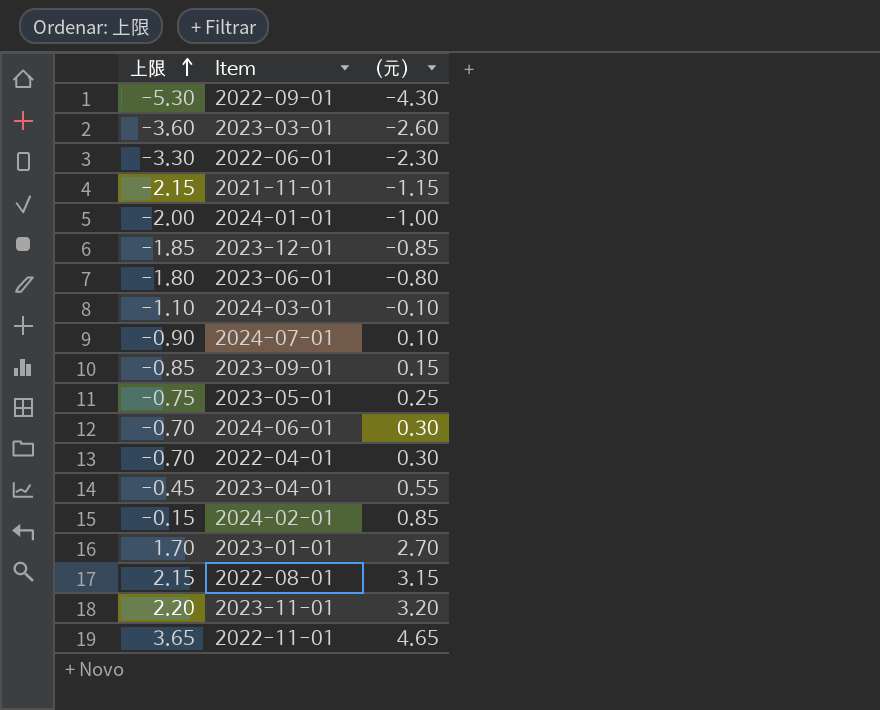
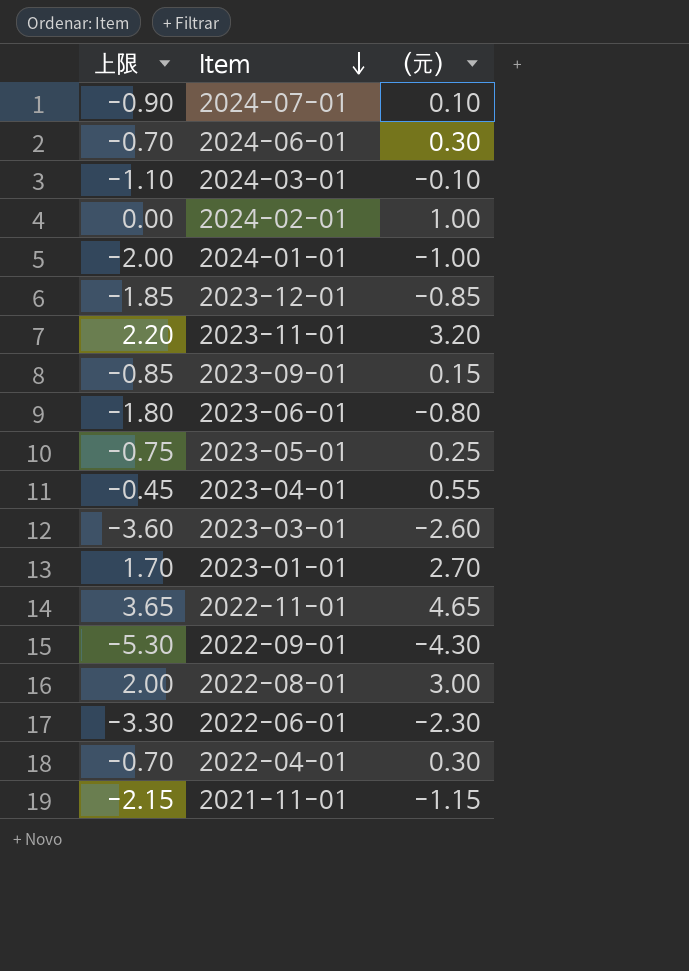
row order: 上限 ascending -> Item descending
2024-02-01 | 上限: -0.15 -> 0.00
2024-02-01 | (元): 0.85 -> 1.00
2022-08-01 | 上限: 2.15 -> 2.00
2022-08-01 | (元): 3.15 -> 3.00

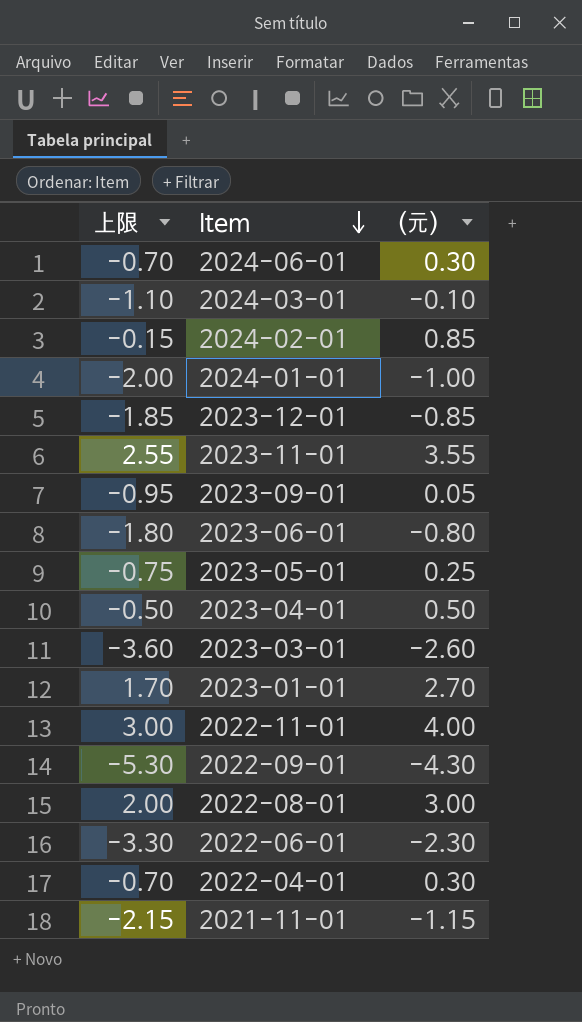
row 2024-07-01: -0.90 | 0.10 -> none
2024-02-01 | 上限: 0.00 -> -0.15
2024-02-01 | (元): 1.00 -> 0.85
2023-11-01 | 上限: 2.20 -> 2.55
2023-11-01 | (元): 3.20 -> 3.55
2023-09-01 | 上限: -0.85 -> -0.95
2023-09-01 | (元): 0.15 -> 0.05
2023-04-01 | 上限: -0.45 -> -0.50
2023-04-01 | (元): 0.55 -> 0.50
2022-11-01 | 上限: 3.65 -> 3.00
2022-11-01 | (元): 4.65 -> 4.00

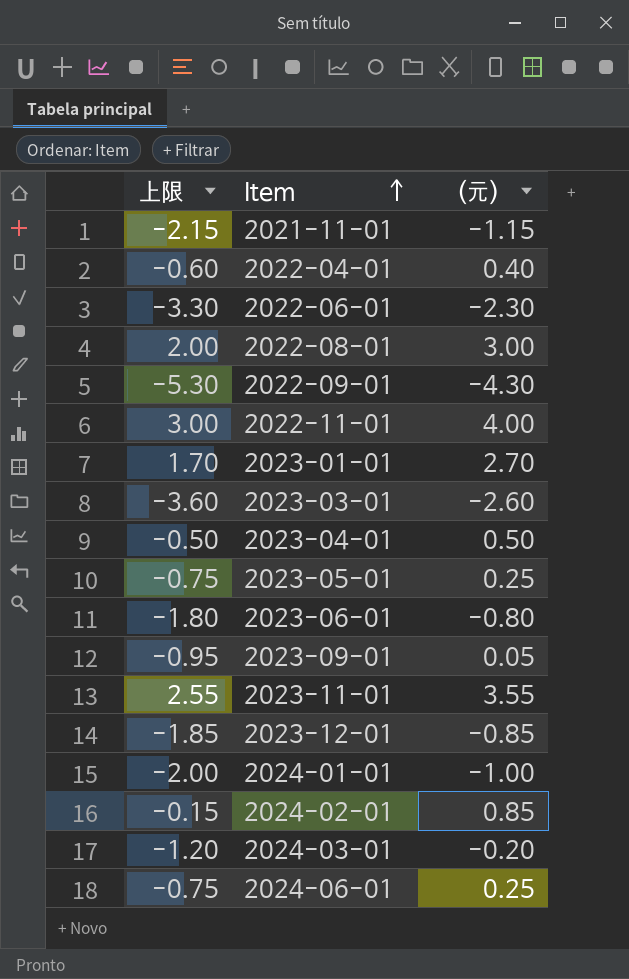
row order: Item descending -> Item ascending
2022-04-01 | 上限: -0.70 -> -0.60
2022-04-01 | (元): 0.30 -> 0.40
2024-03-01 | 上限: -1.10 -> -1.20
2024-03-01 | (元): -0.10 -> -0.20
2024-06-01 | 上限: -0.70 -> -0.75
2024-06-01 | (元): 0.30 -> 0.25

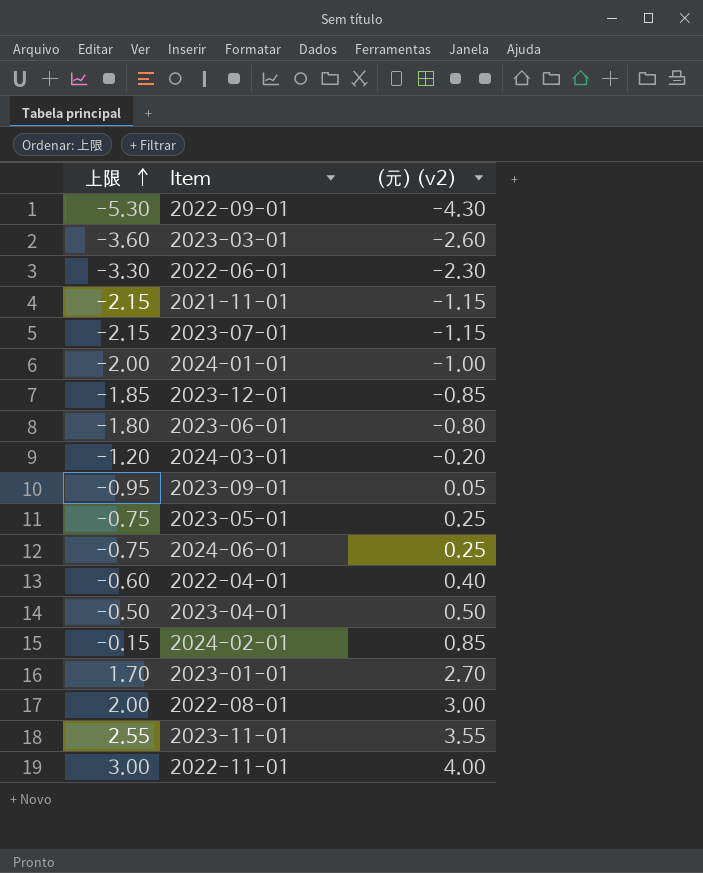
row order: Item ascending -> 上限 ascending
column name: (元) -> (元) (v2)
row 2023-07-01: none -> -2.15 | -1.15

